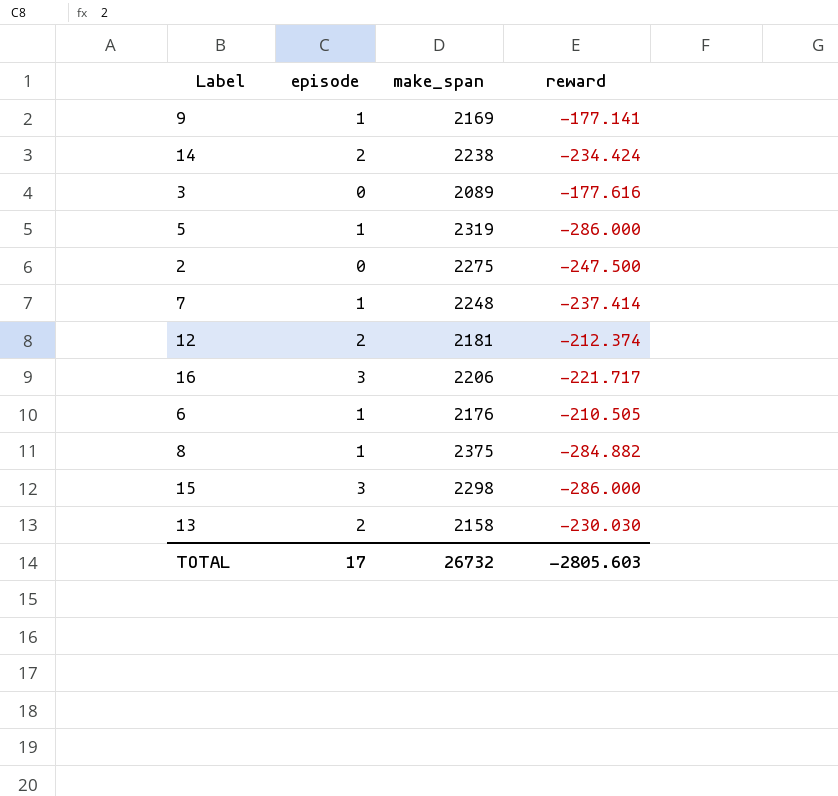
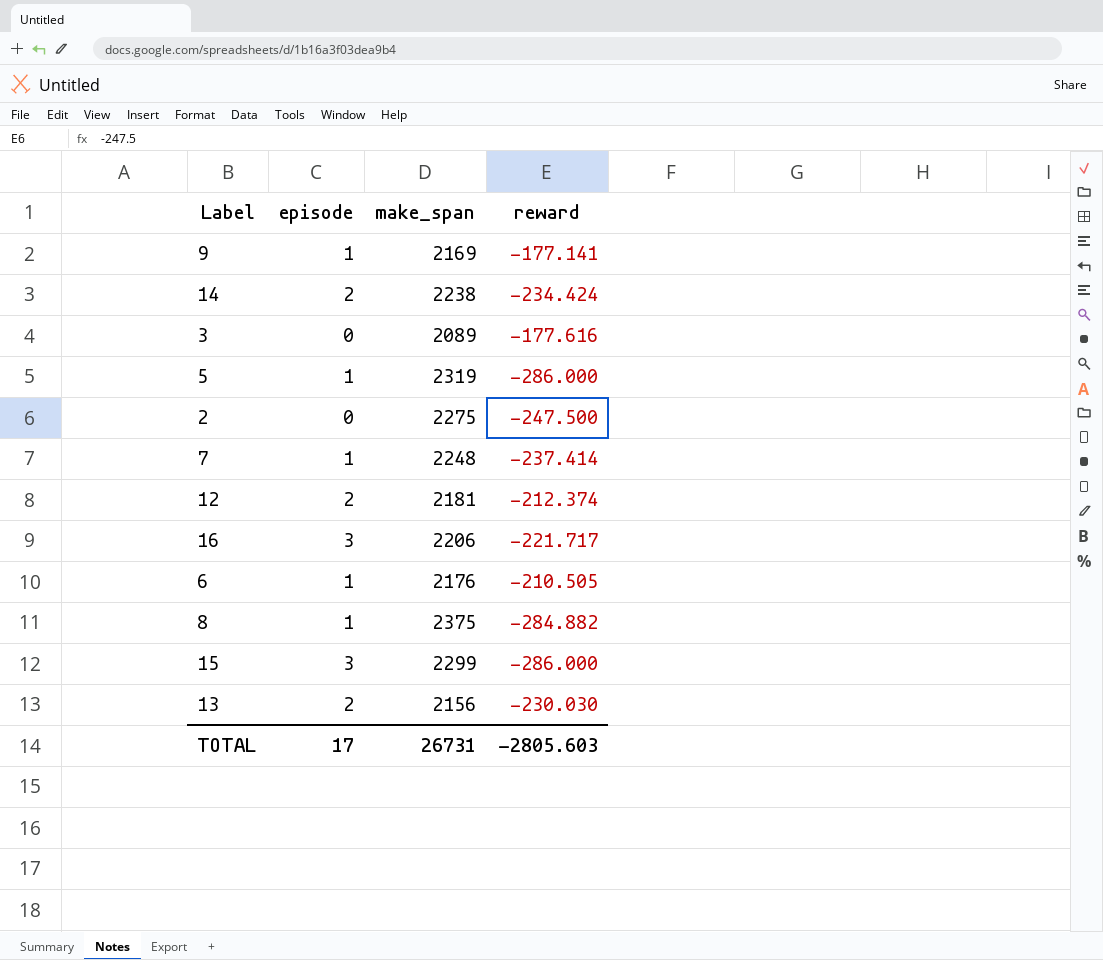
15 | make_span: 2298 -> 2299
13 | make_span: 2158 -> 2156
TOTAL | make_span: 26732 -> 26731

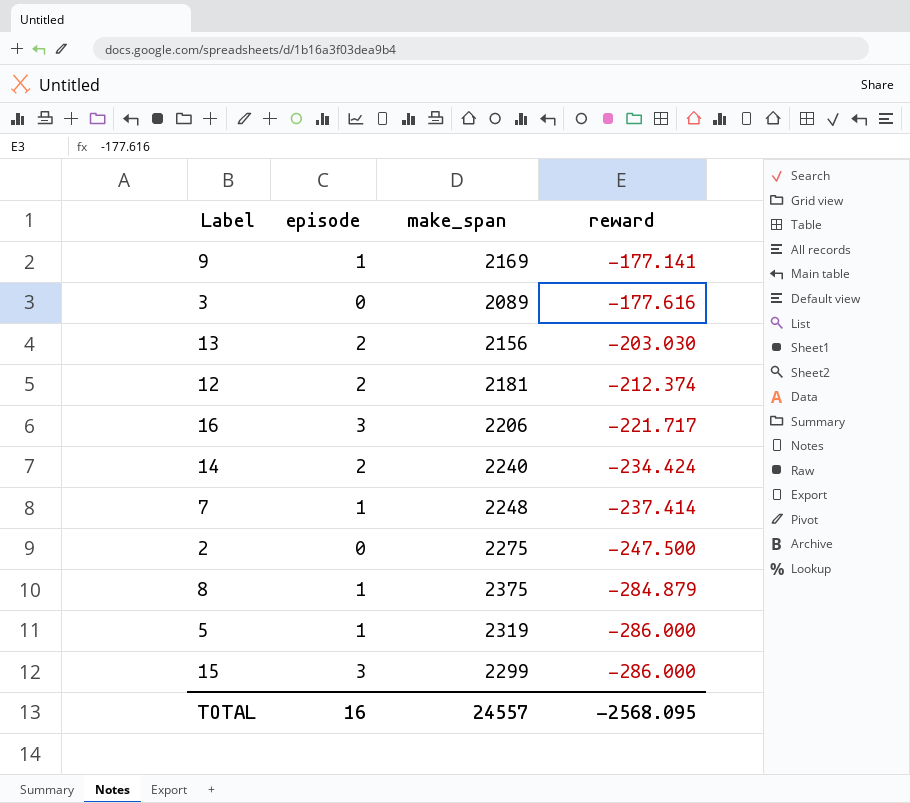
row order: none -> reward descending
row 6: 1 | 2176 | -210.505 -> none
13 | reward: -230.030 -> -203.030
14 | make_span: 2238 -> 2240
8 | reward: -284.882 -> -284.879
TOTAL | episode: 17 -> 16
TOTAL | make_span: 26731 -> 24557
TOTAL | reward: -2805.603 -> -2568.095

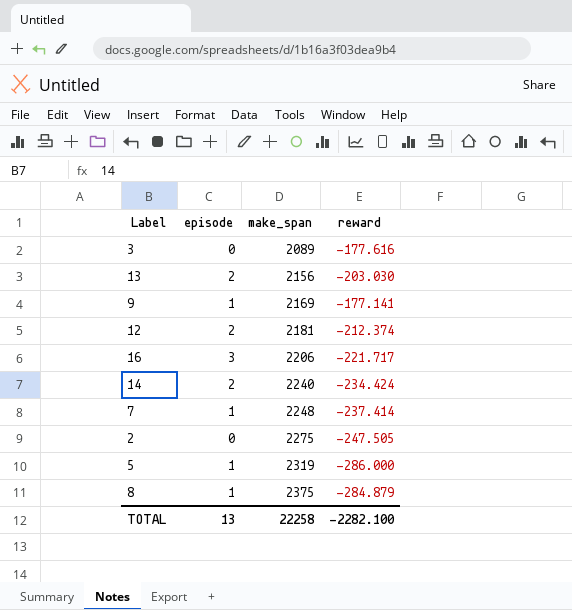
row order: reward descending -> make_span ascending
row 15: 3 | 2299 | -286.000 -> none
2 | reward: -247.500 -> -247.505
TOTAL | episode: 16 -> 13
TOTAL | make_span: 24557 -> 22258
TOTAL | reward: -2568.095 -> -2282.100

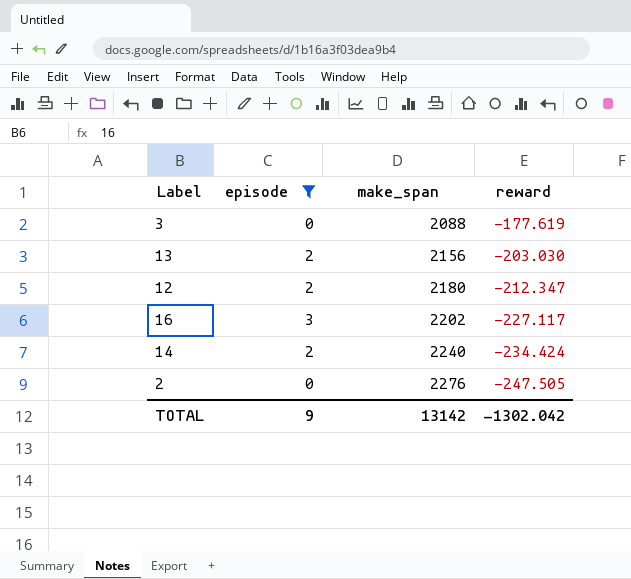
filter: none -> episode != 1
3 | make_span: 2089 -> 2088
3 | reward: -177.616 -> -177.619
12 | make_span: 2181 -> 2180
12 | reward: -212.374 -> -212.347
16 | make_span: 2206 -> 2202
16 | reward: -221.717 -> -227.117
2 | make_span: 2275 -> 2276
TOTAL | episode: 13 -> 9
TOTAL | make_span: 22258 -> 13142
TOTAL | reward: -2282.100 -> -1302.042

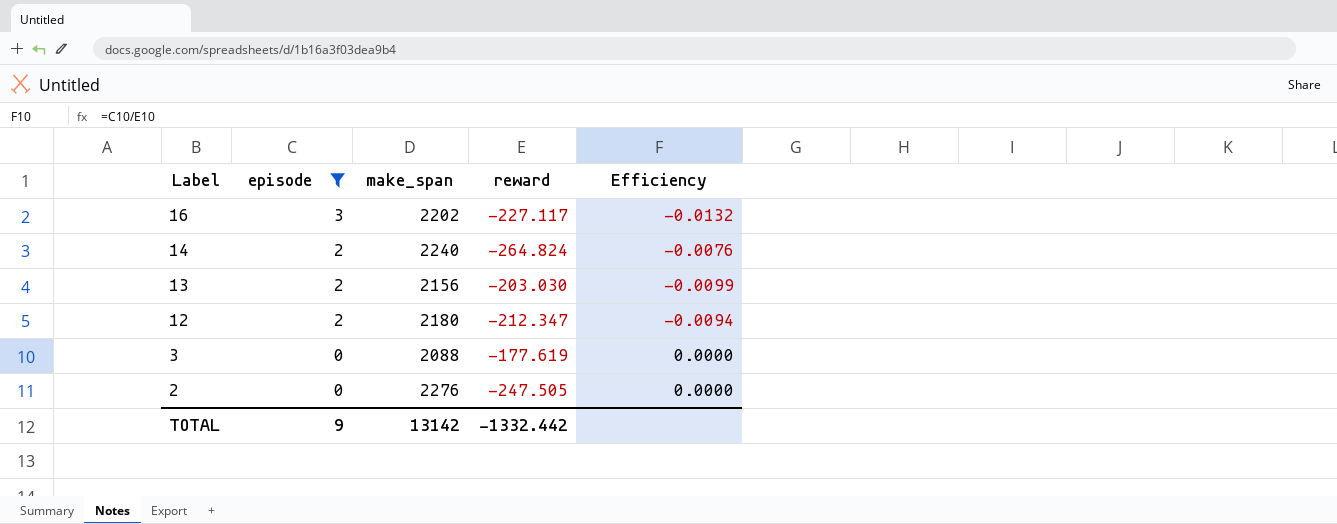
row order: make_span ascending -> Label descending
column Efficiency | formula: none -> [episode] / [reward]
14 | reward: -234.424 -> -264.824
TOTAL | reward: -1302.042 -> -1332.442

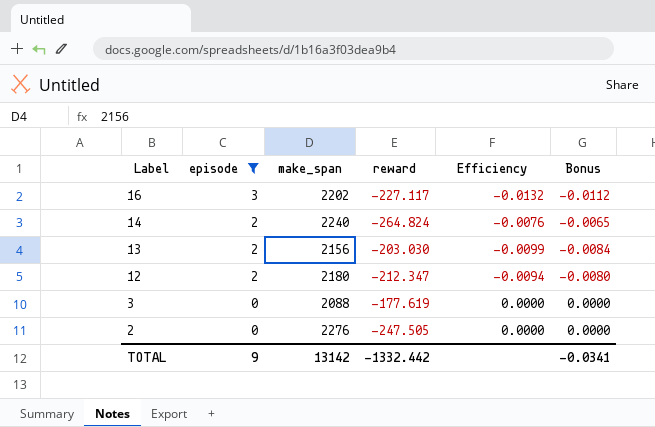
column Bonus | formula: none -> [Efficiency] * 0.85

